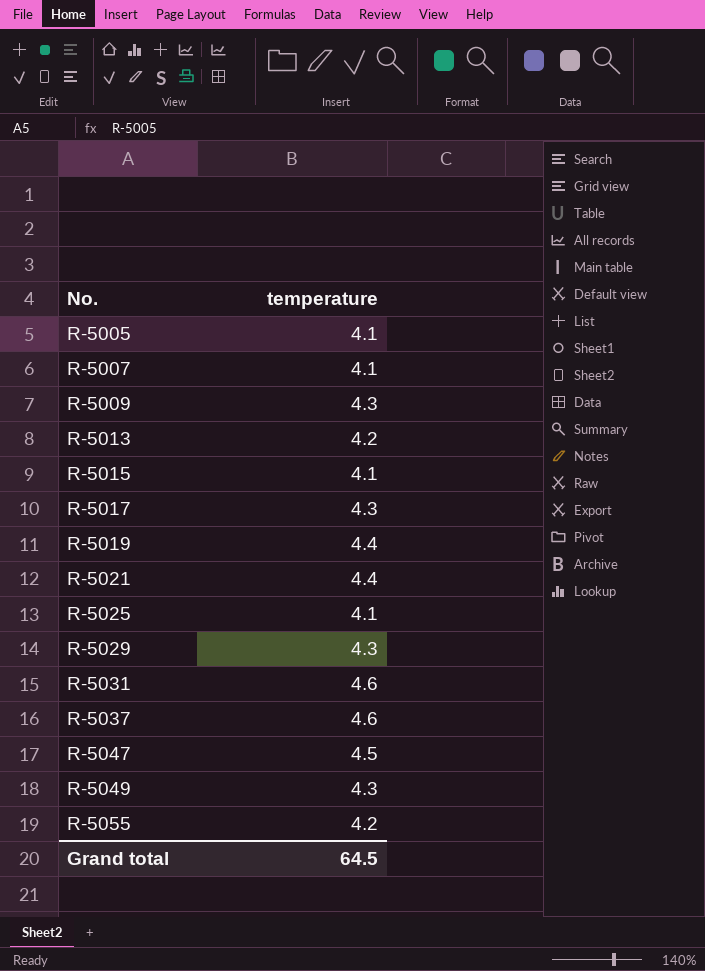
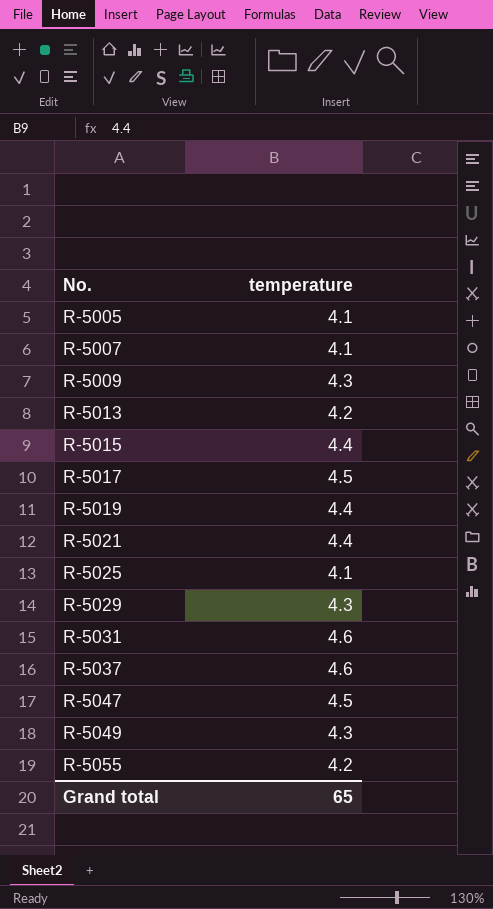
R-5015 | temperature: 4.1 -> 4.4
R-5017 | temperature: 4.3 -> 4.5
Grand total | temperature: 64.5 -> 65

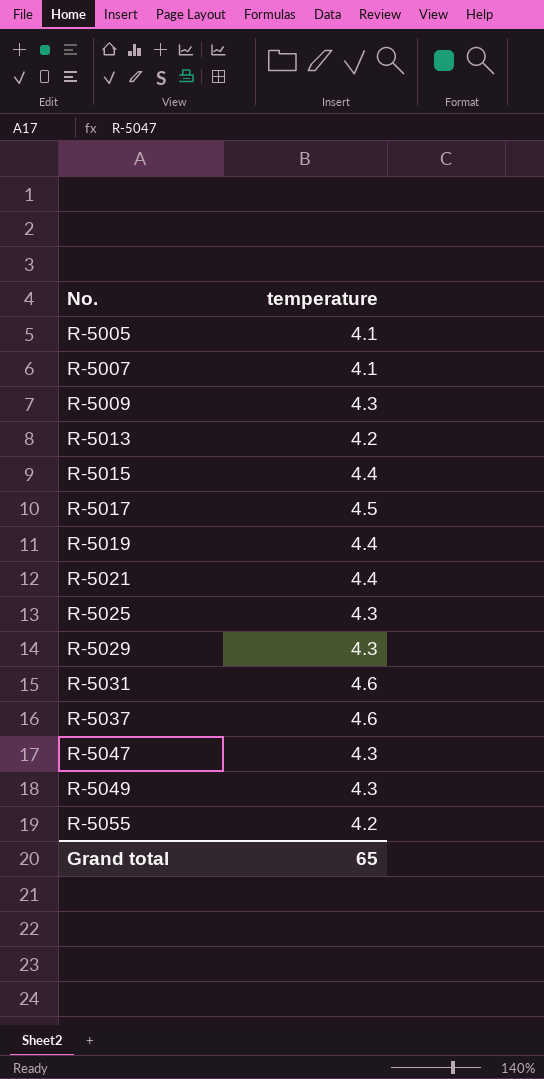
R-5025 | temperature: 4.1 -> 4.3
R-5047 | temperature: 4.5 -> 4.3

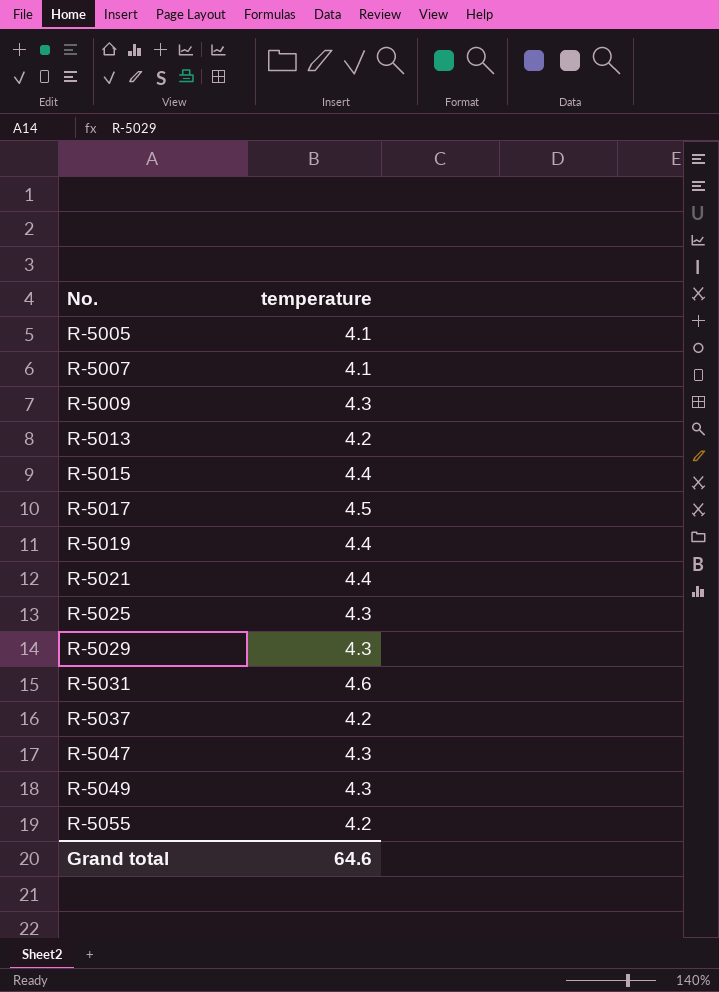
R-5037 | temperature: 4.6 -> 4.2
Grand total | temperature: 65 -> 64.6

